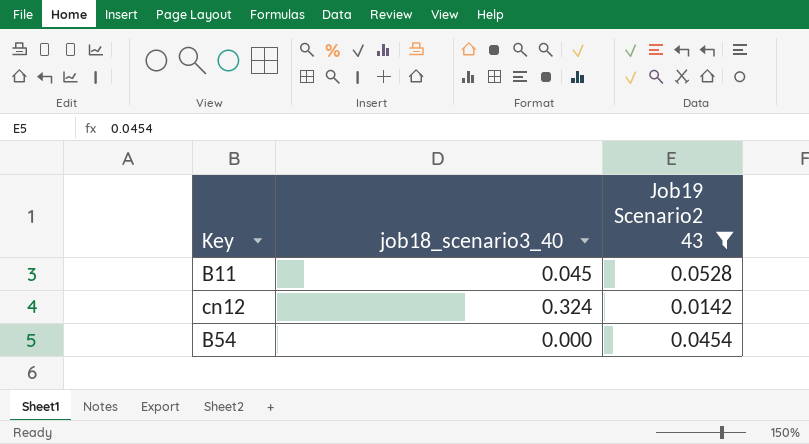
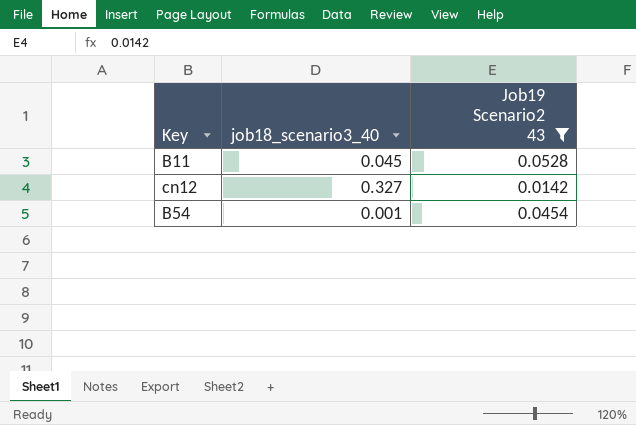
cn12 | job18_scenario3_40: 0.324 -> 0.327
B54 | job18_scenario3_40: 0.000 -> 0.001

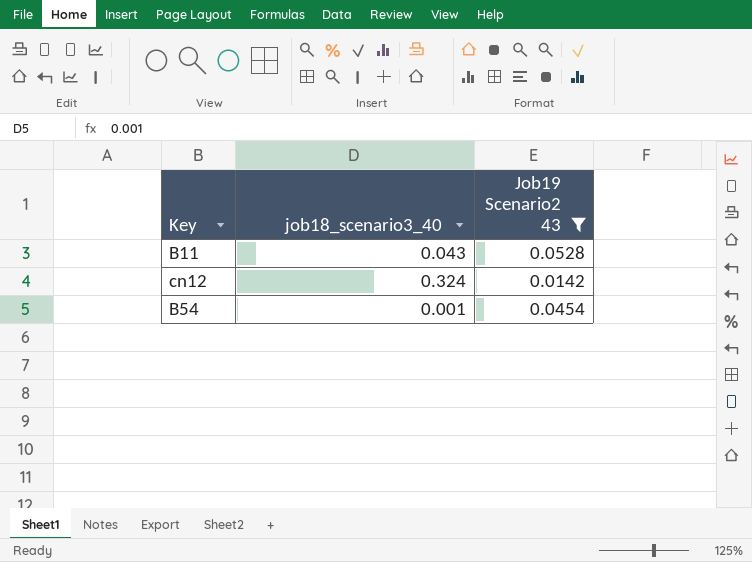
B11 | job18_scenario3_40: 0.045 -> 0.043
cn12 | job18_scenario3_40: 0.327 -> 0.324

